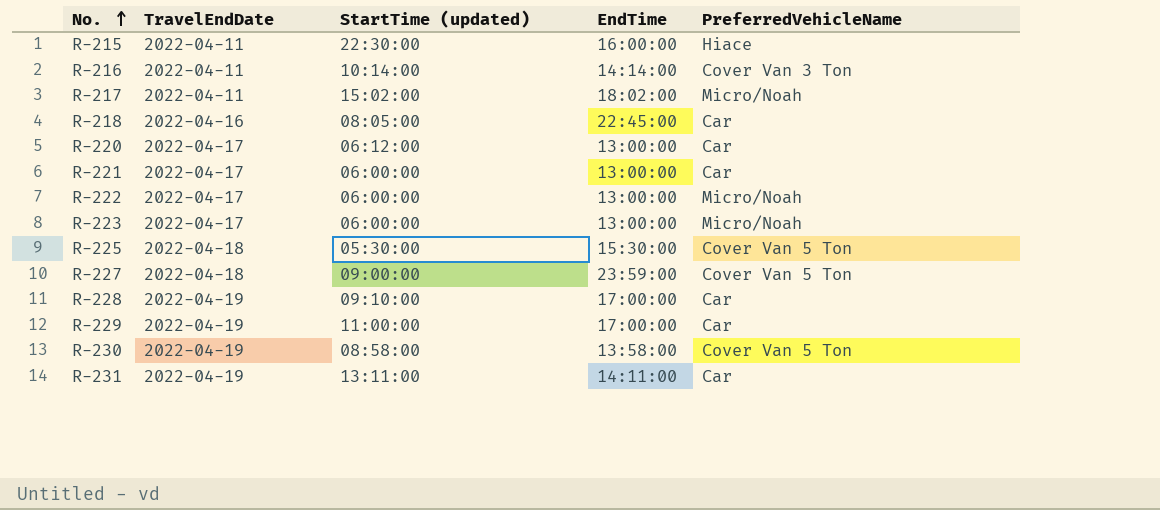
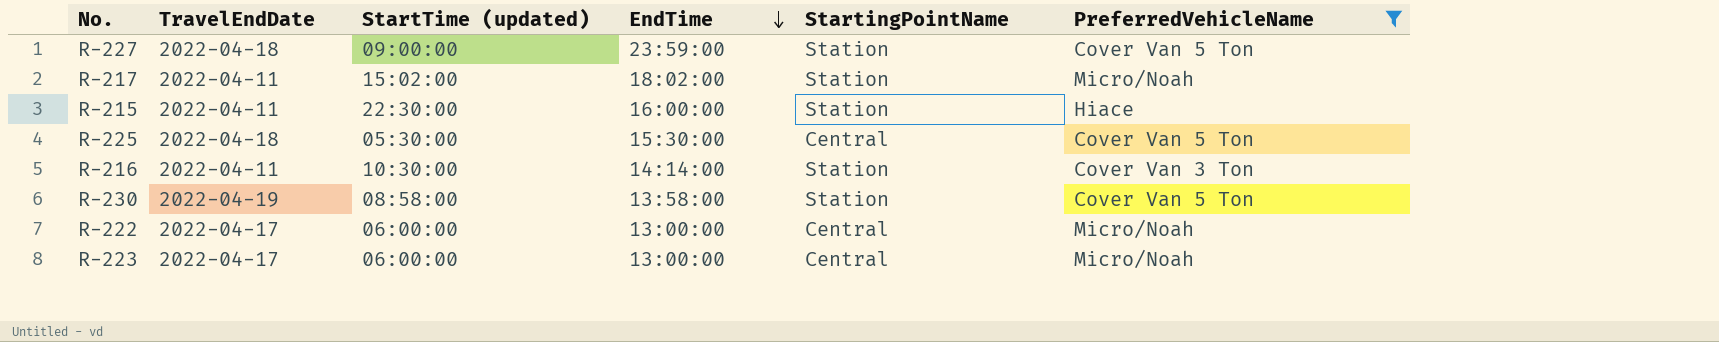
filter: none -> PreferredVehicleName != Car
row order: No. ascending -> EndTime descending
column StartingPointName | position: none -> 5
R-216 | StartTime (updated): 10:14:00 -> 10:30:00

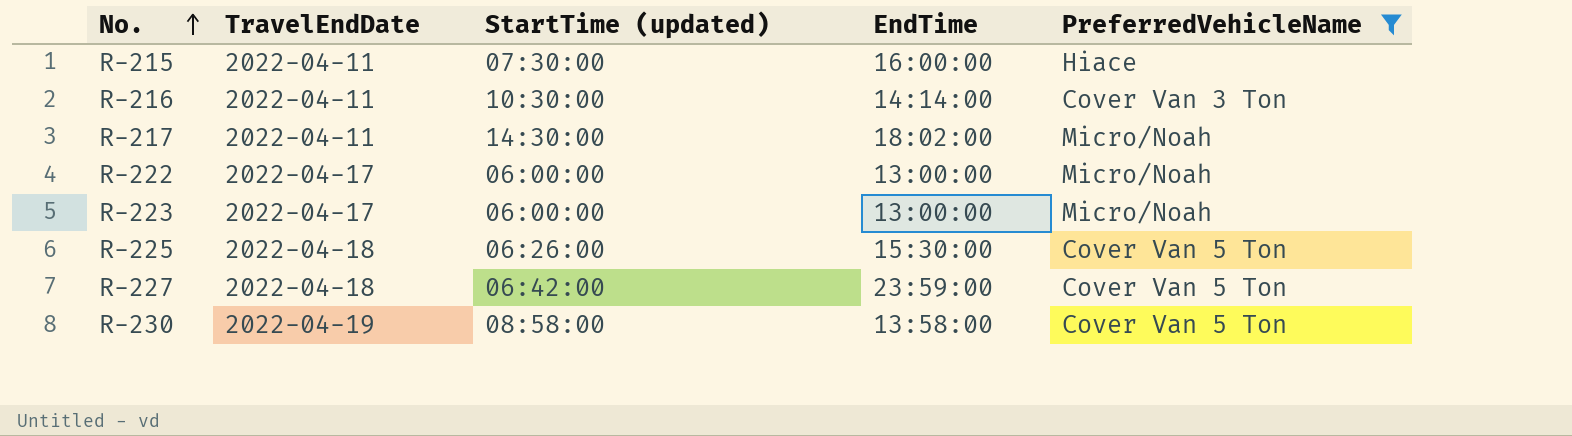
row order: EndTime descending -> No. ascending
column StartingPointName | position: 5 -> none
R-215 | StartTime (updated): 22:30:00 -> 07:30:00
R-217 | StartTime (updated): 15:02:00 -> 14:30:00
R-225 | StartTime (updated): 05:30:00 -> 06:26:00
R-227 | StartTime (updated): 09:00:00 -> 06:42:00

